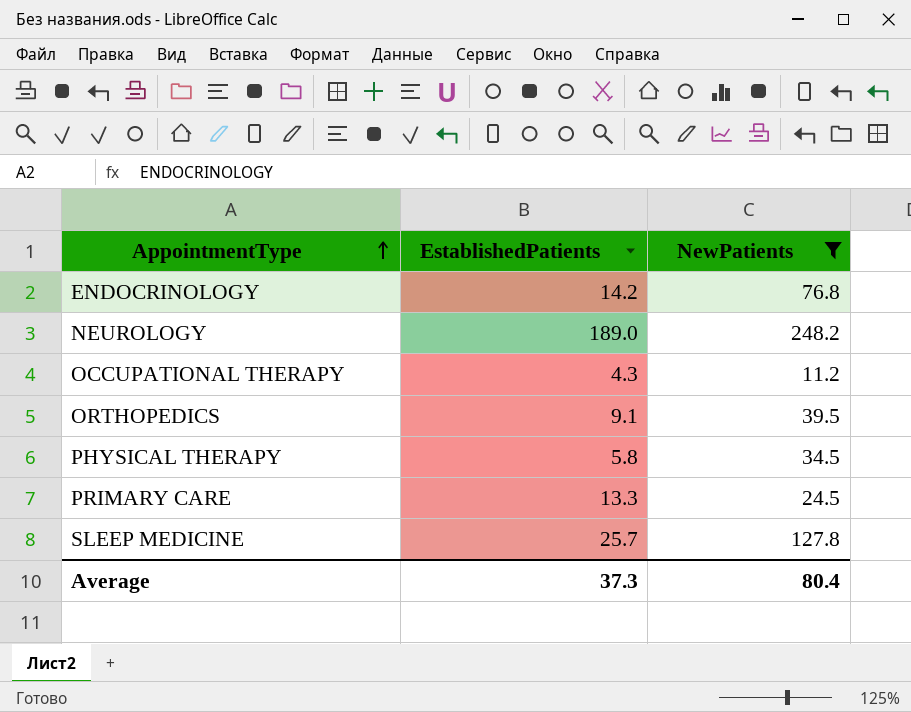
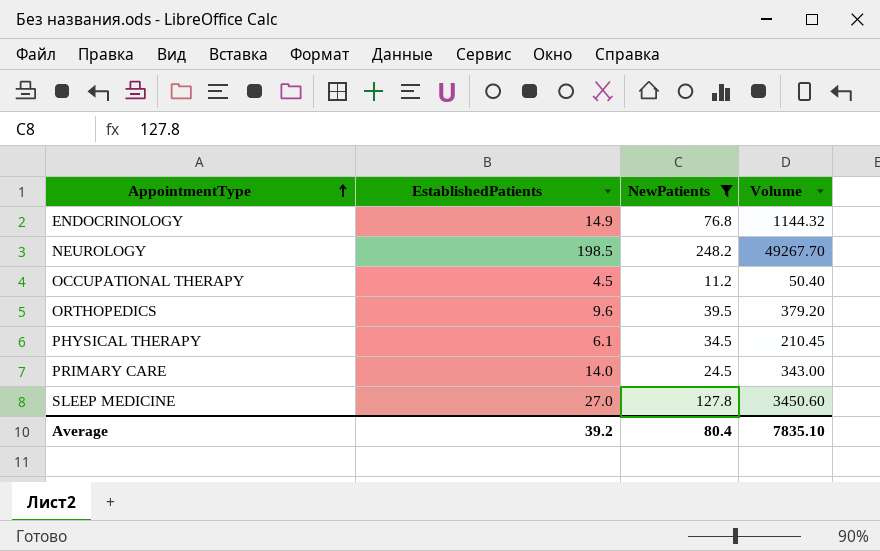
column Volume | formula: none -> [EstablishedPatients] * [NewPatients]
ENDOCRINOLOGY | EstablishedPatients: 14.2 -> 14.9
NEUROLOGY | EstablishedPatients: 189.0 -> 198.5
OCCUPATIONAL THERAPY | EstablishedPatients: 4.3 -> 4.5
ORTHOPEDICS | EstablishedPatients: 9.1 -> 9.6
PHYSICAL THERAPY | EstablishedPatients: 5.8 -> 6.1
PRIMARY CARE | EstablishedPatients: 13.3 -> 14.0
SLEEP MEDICINE | EstablishedPatients: 25.7 -> 27.0
Average | EstablishedPatients: 37.3 -> 39.2

